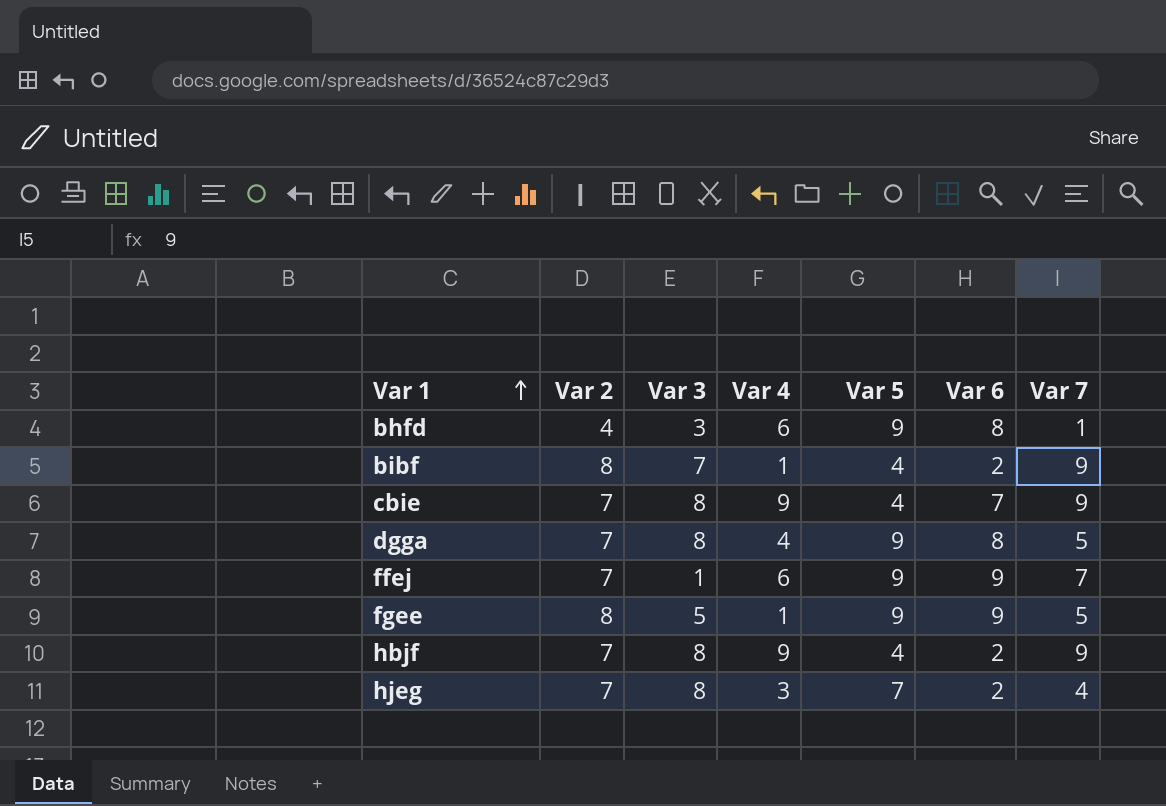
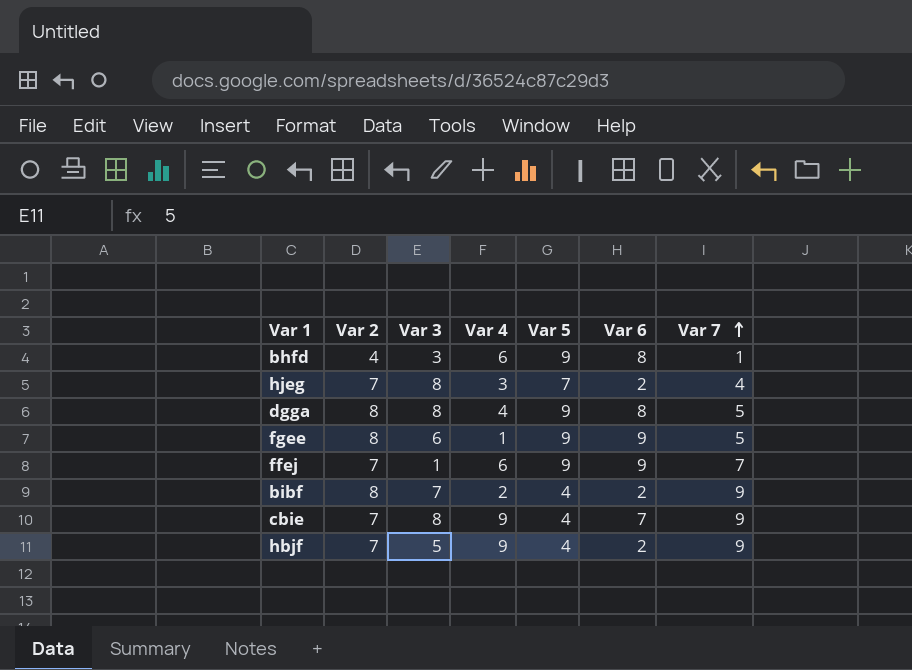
row order: Var 1 ascending -> Var 7 ascending
dgga | Var 2: 7 -> 8
fgee | Var 3: 5 -> 6
bibf | Var 4: 1 -> 2
hbjf | Var 3: 8 -> 5

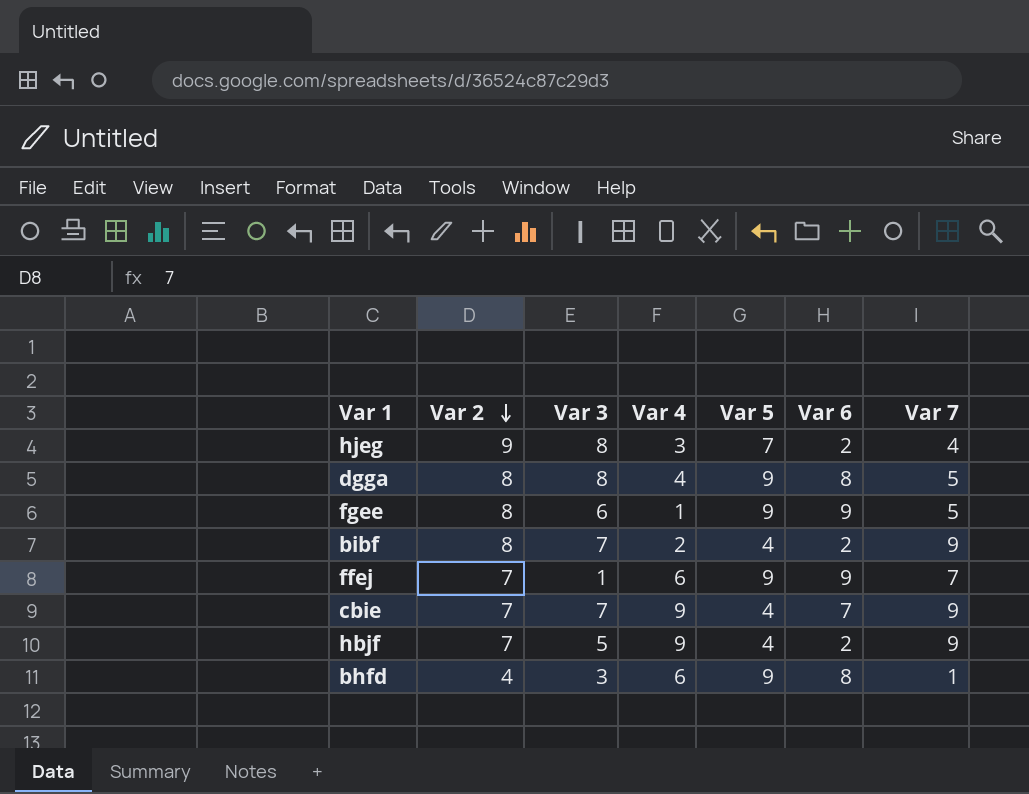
row order: Var 7 ascending -> Var 2 descending
hjeg | Var 2: 7 -> 9
cbie | Var 3: 8 -> 7

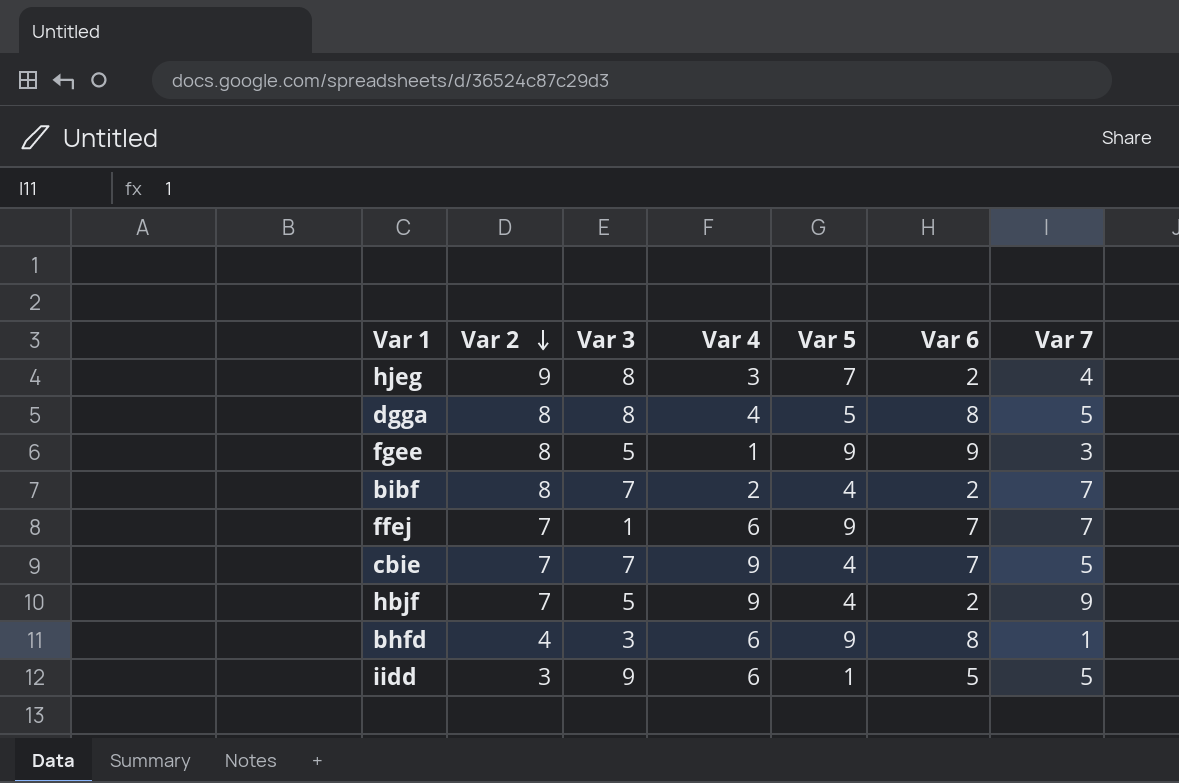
dgga | Var 5: 9 -> 5
fgee | Var 3: 6 -> 5
fgee | Var 7: 5 -> 3
bibf | Var 7: 9 -> 7
ffej | Var 6: 9 -> 7
cbie | Var 7: 9 -> 5
row iidd: none -> 3 | 9 | 6 | 1 | 5 | 5

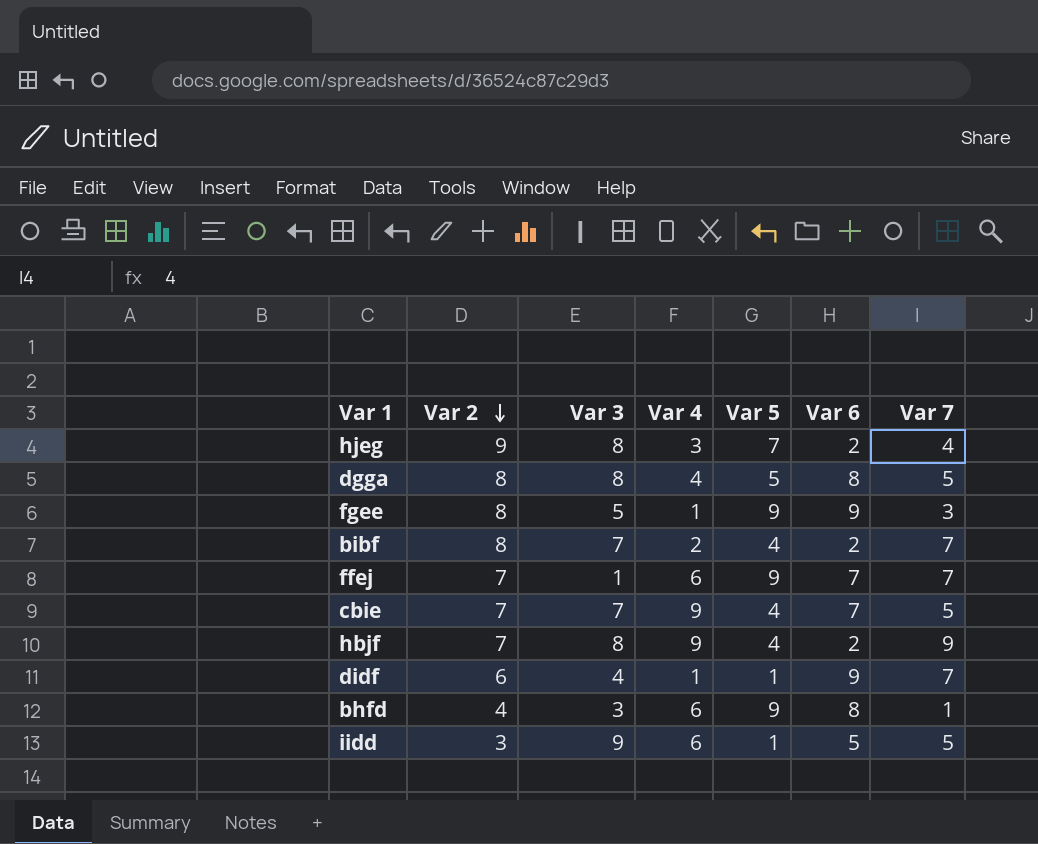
hbjf | Var 3: 5 -> 8
row didf: none -> 6 | 4 | 1 | 1 | 9 | 7

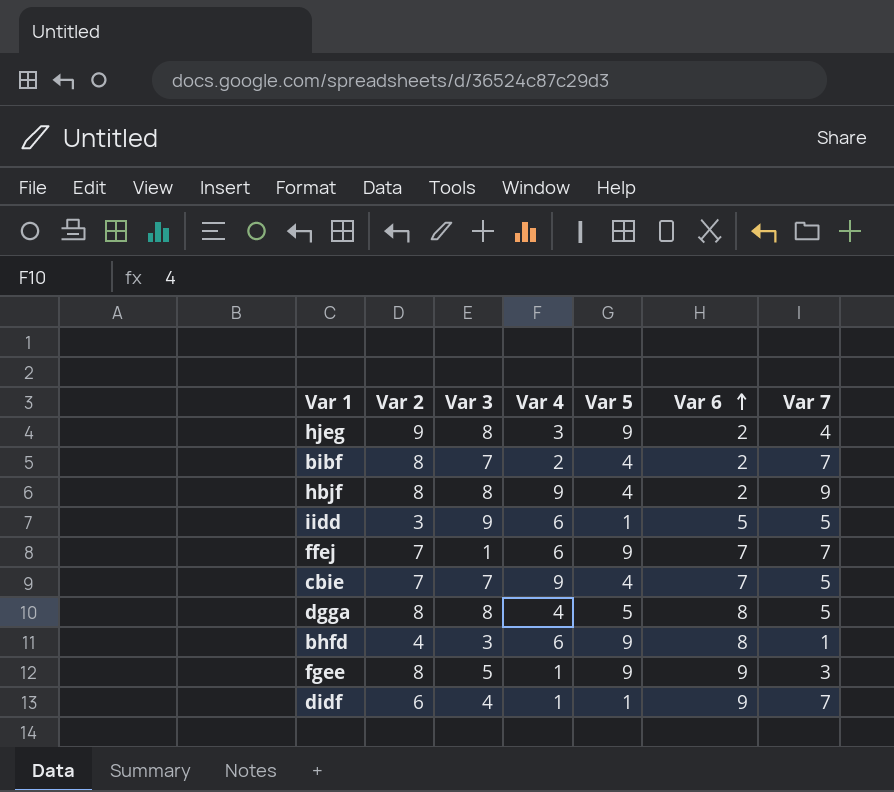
row order: Var 2 descending -> Var 6 ascending
hjeg | Var 5: 7 -> 9
hbjf | Var 2: 7 -> 8

